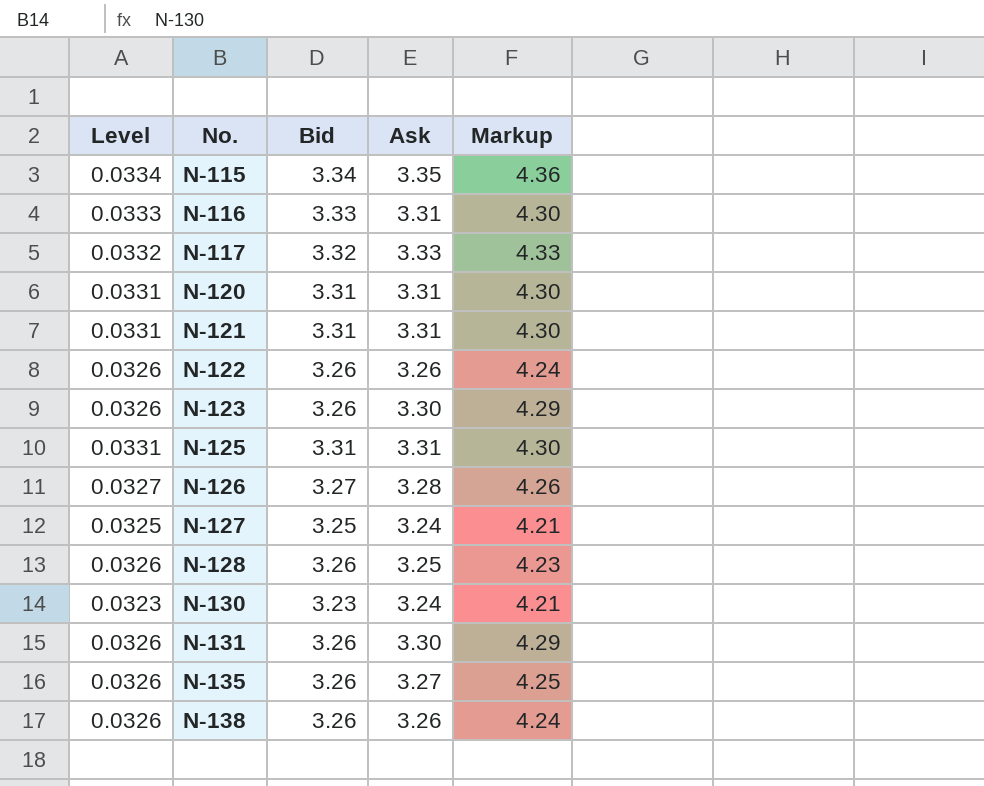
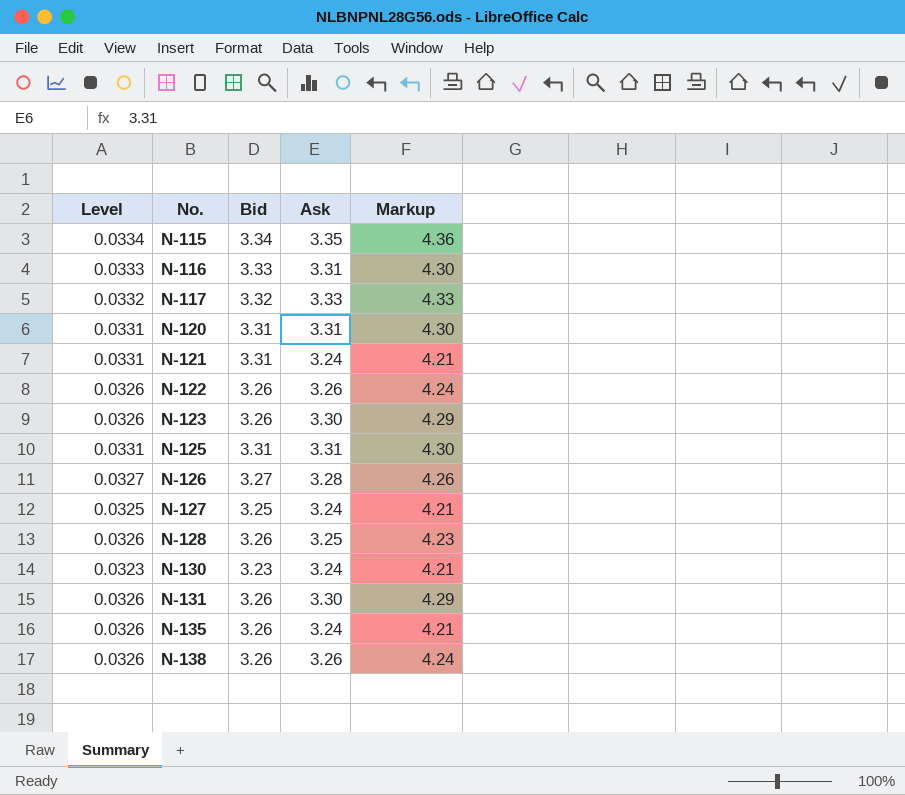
N-121 | Ask: 3.31 -> 3.24
N-121 | Markup: 4.30 -> 4.21
N-135 | Ask: 3.27 -> 3.24
N-135 | Markup: 4.25 -> 4.21

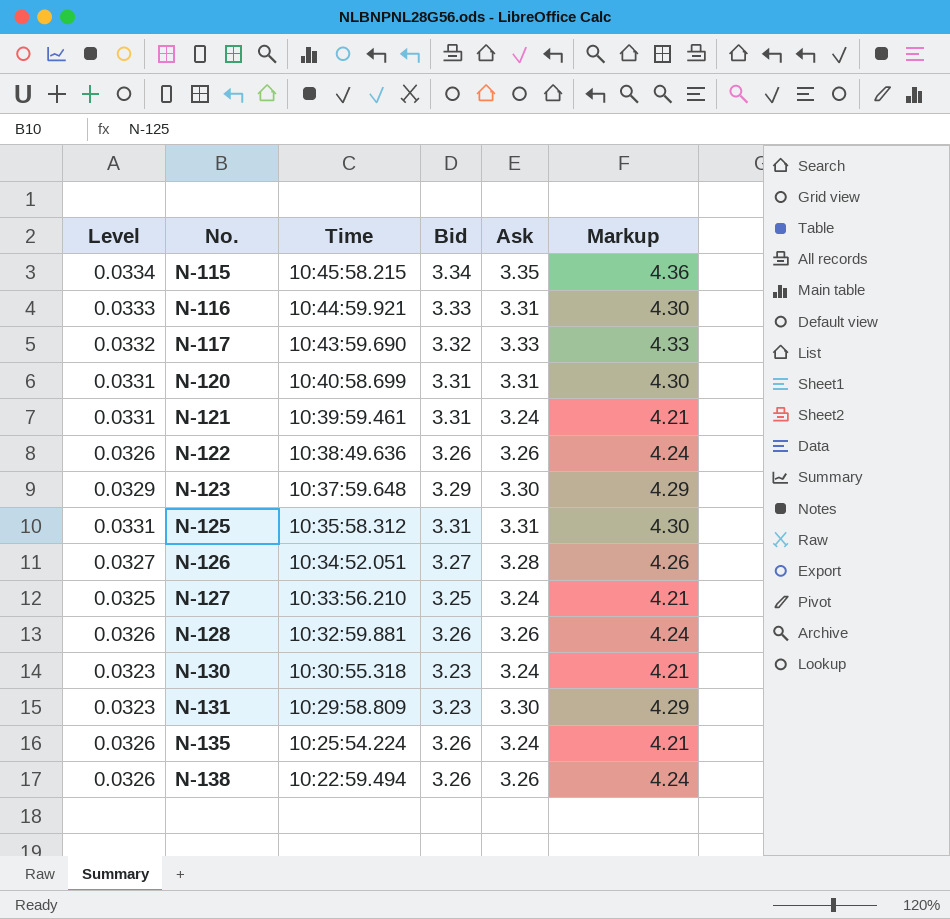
column Time | position: none -> 3
N-123 | Level: 0.0326 -> 0.0329
N-123 | Bid: 3.26 -> 3.29
N-128 | Ask: 3.25 -> 3.26
N-128 | Markup: 4.23 -> 4.24
N-131 | Level: 0.0326 -> 0.0323
N-131 | Bid: 3.26 -> 3.23

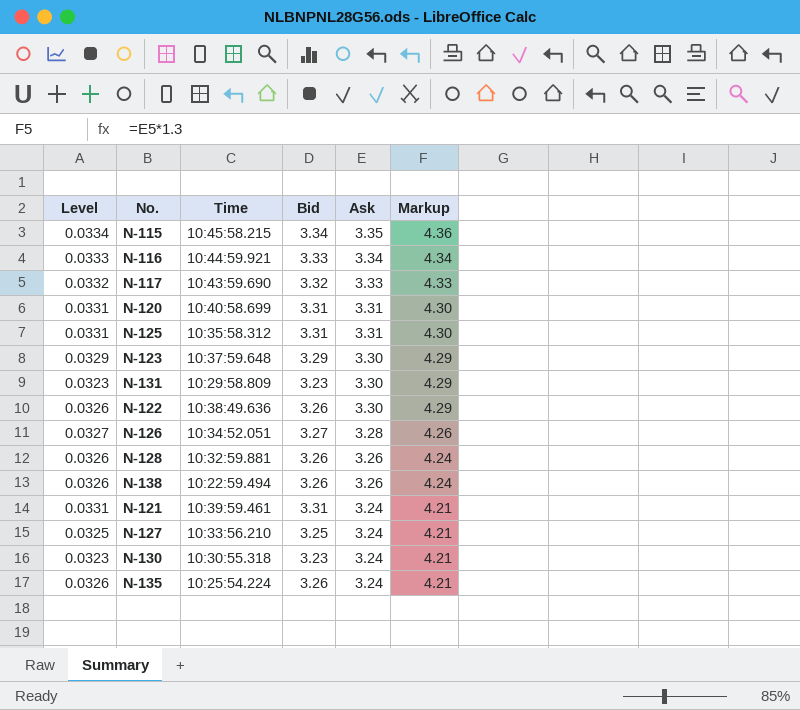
row order: No. ascending -> Ask descending
N-116 | Ask: 3.31 -> 3.34
N-116 | Markup: 4.30 -> 4.34
N-122 | Ask: 3.26 -> 3.30
N-122 | Markup: 4.24 -> 4.29

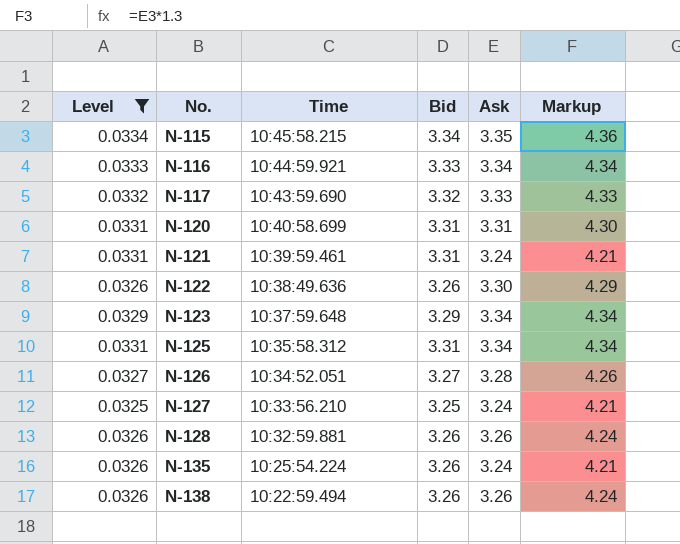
filter: none -> Level != 0.0323
row order: Ask descending -> No. ascending
N-123 | Ask: 3.30 -> 3.34
N-123 | Markup: 4.29 -> 4.34
N-125 | Ask: 3.31 -> 3.34
N-125 | Markup: 4.30 -> 4.34

